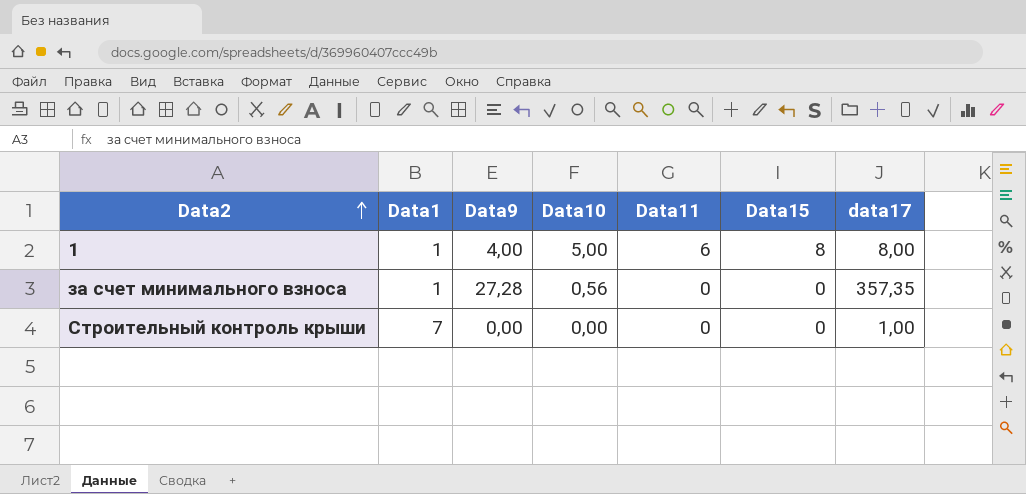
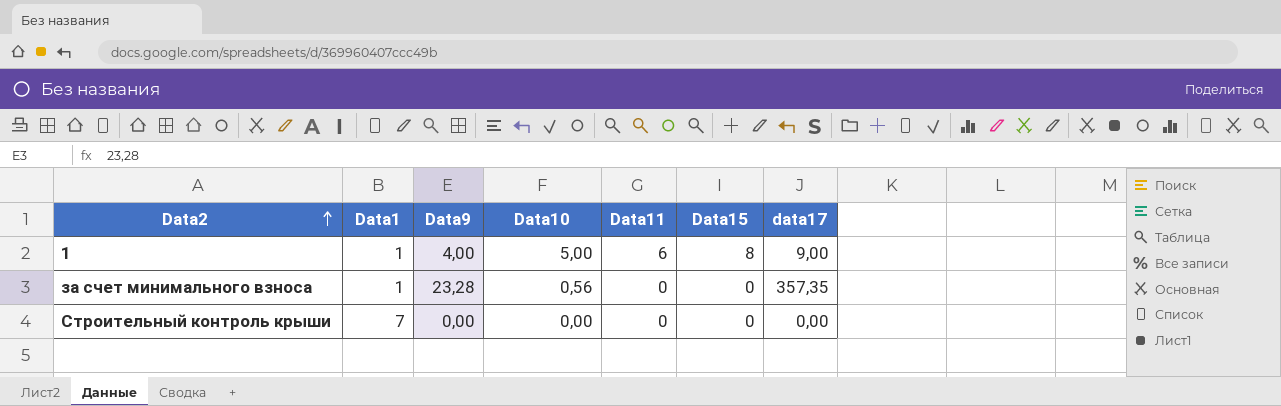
1 | data17: 8,00 -> 9,00
за счет минимального взноса | Data9: 27,28 -> 23,28
Строительный контроль крыши | data17: 1,00 -> 0,00

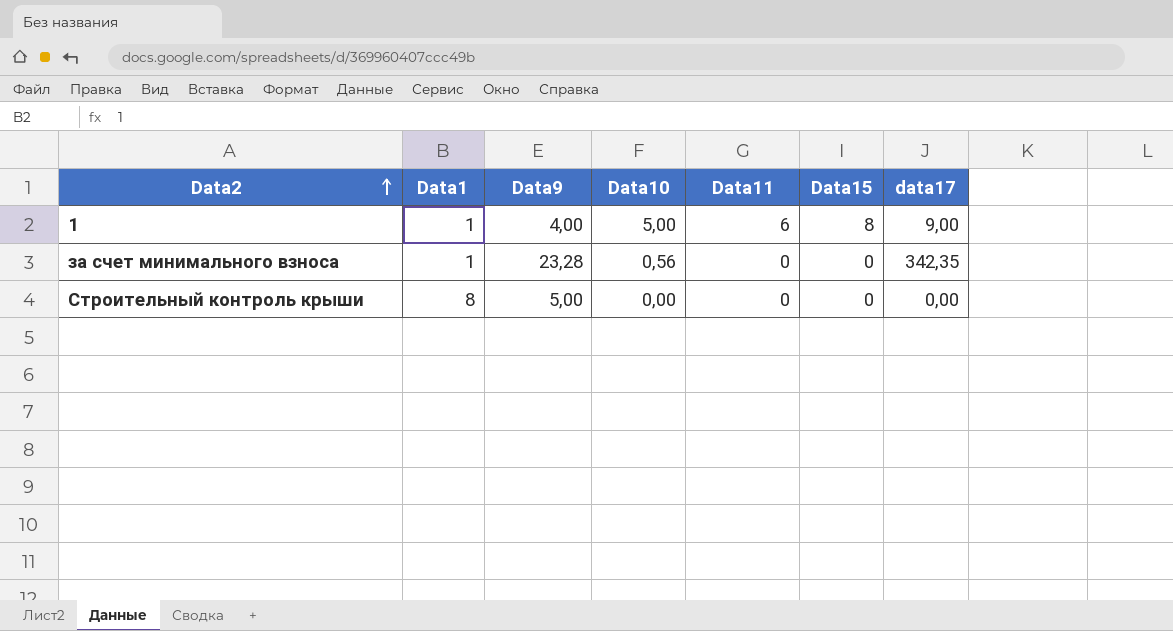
за счет минимального взноса | data17: 357,35 -> 342,35
Строительный контроль крыши | Data1: 7 -> 8
Строительный контроль крыши | Data9: 0,00 -> 5,00

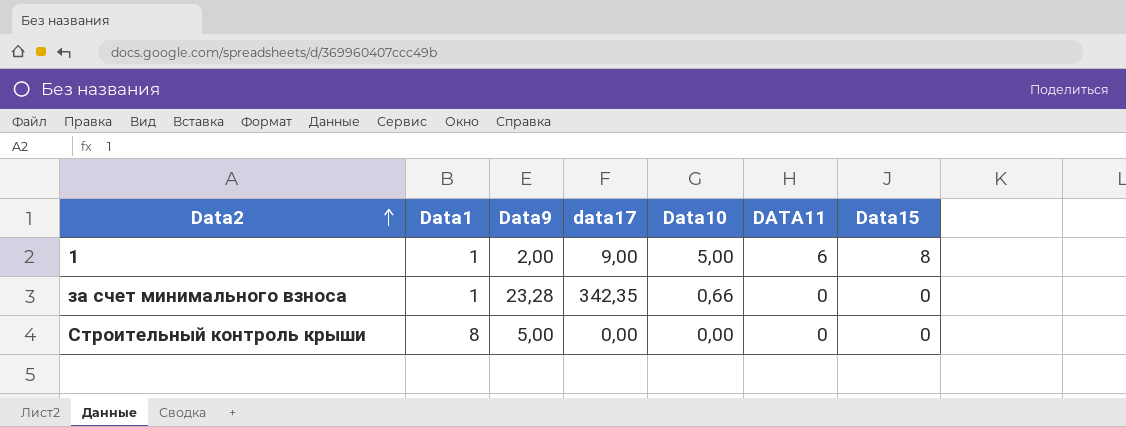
column data17 | position: 7 -> 4
column name: Data11 -> DATA11
1 | Data9: 4,00 -> 2,00
за счет минимального взноса | Data10: 0,56 -> 0,66

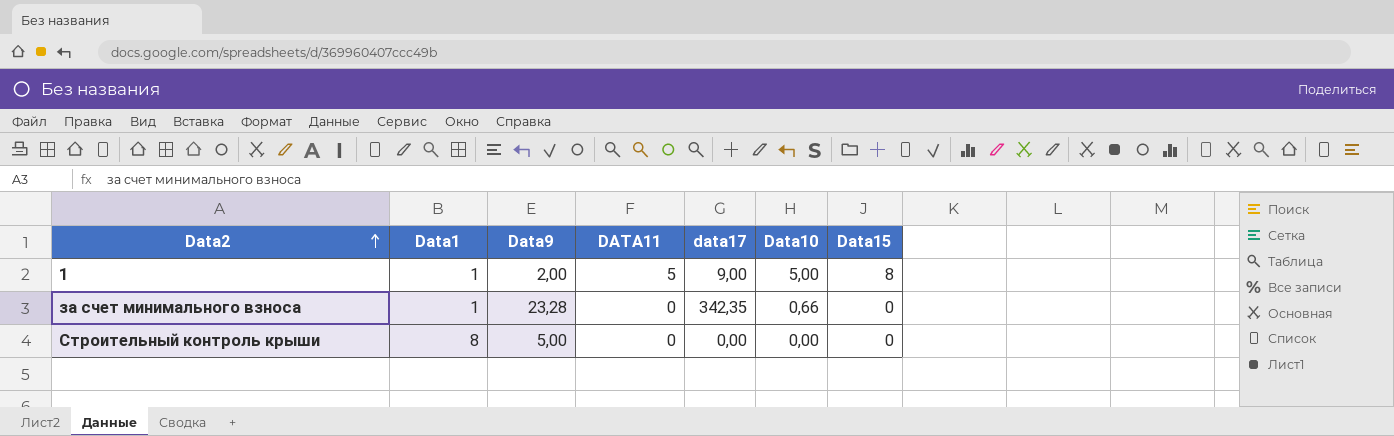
column DATA11 | position: 6 -> 4
1 | DATA11: 6 -> 5

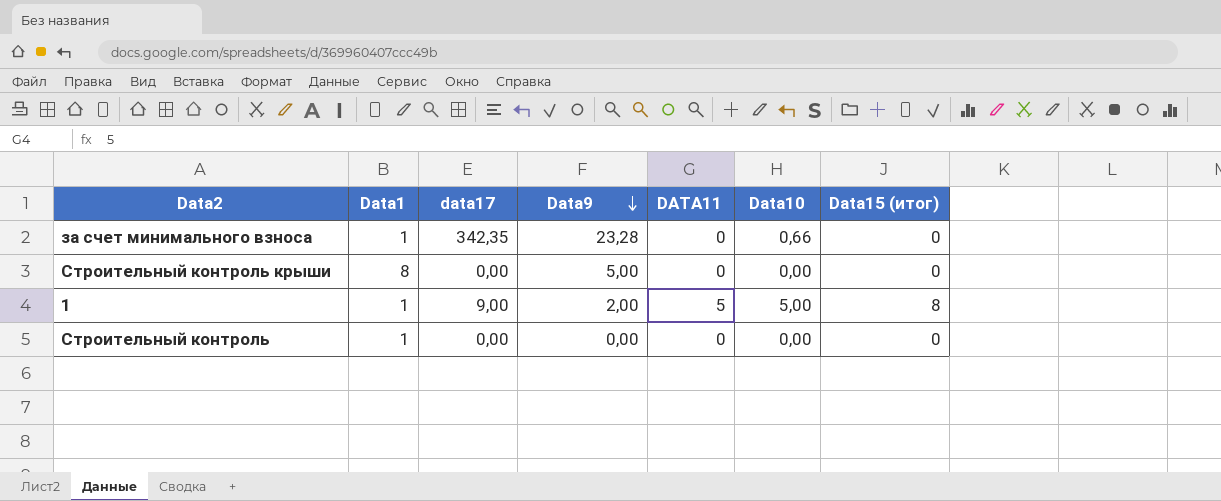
row order: Data2 ascending -> Data9 descending
column data17 | position: 5 -> 3
column name: Data15 -> Data15 (итог)
row Строительный контроль: none -> 1 | 0,00 | 0,00 | 0 | 0,00 | 0

